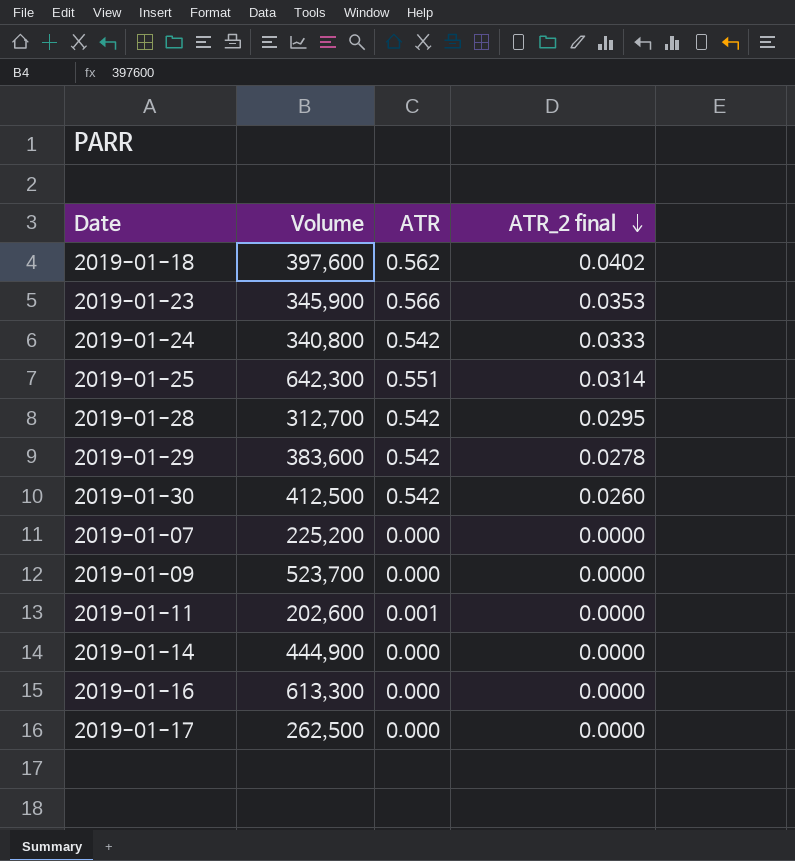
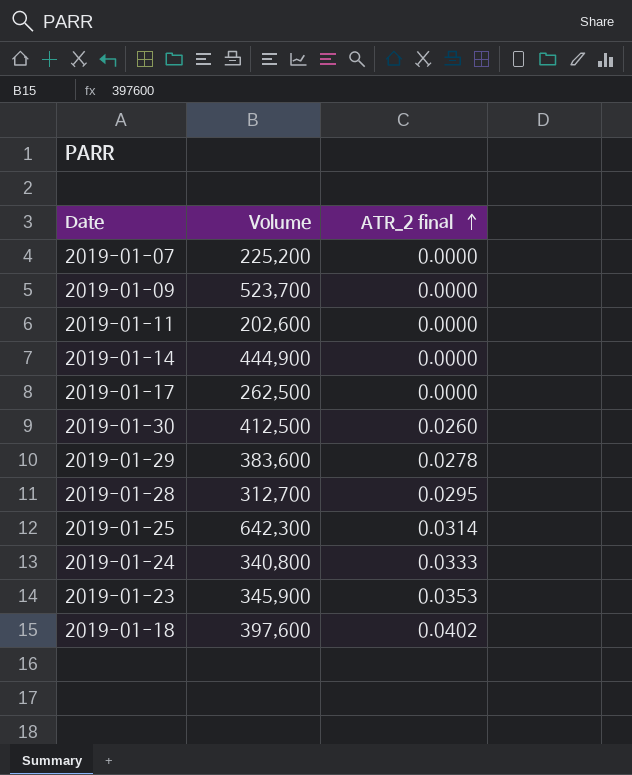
row order: ATR_2 final descending -> ATR_2 final ascending
column ATR | position: 3 -> none
row 2019-01-16: 613,300 | 0.000 | 0.0000 -> none

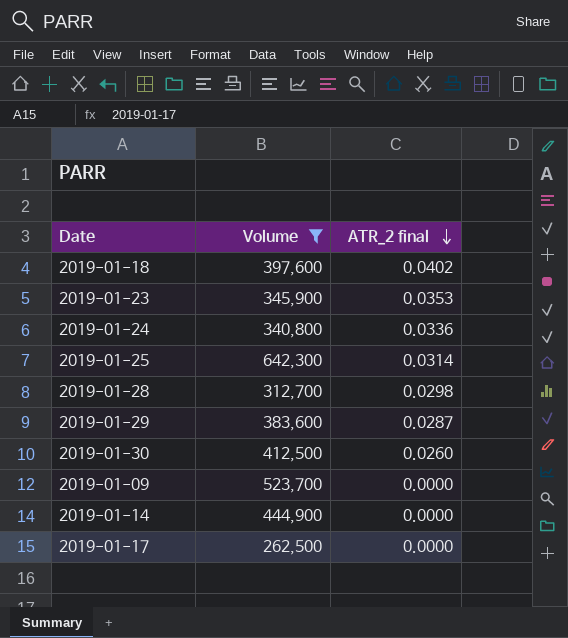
filter: none -> Volume >= 262,500
row order: ATR_2 final ascending -> ATR_2 final descending
2019-01-24 | ATR_2 final: 0.0333 -> 0.0336
2019-01-28 | ATR_2 final: 0.0295 -> 0.0298
2019-01-29 | ATR_2 final: 0.0278 -> 0.0287

